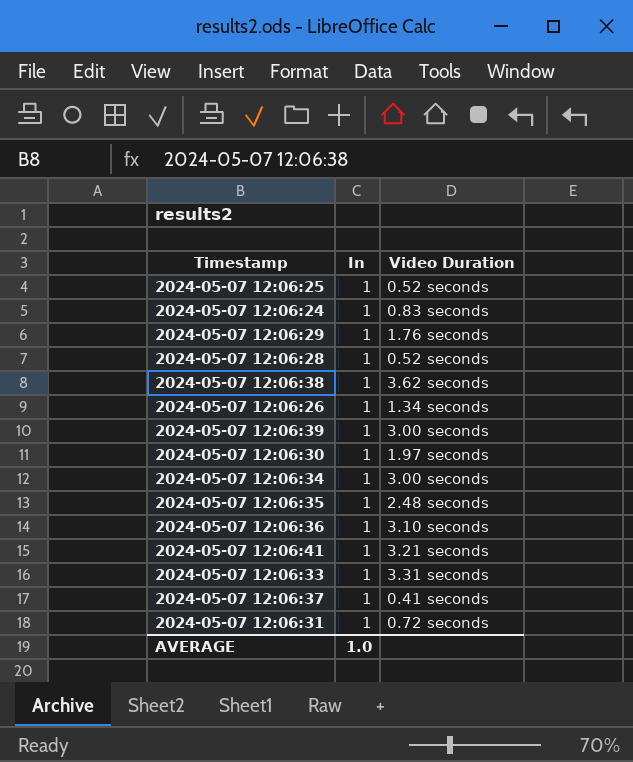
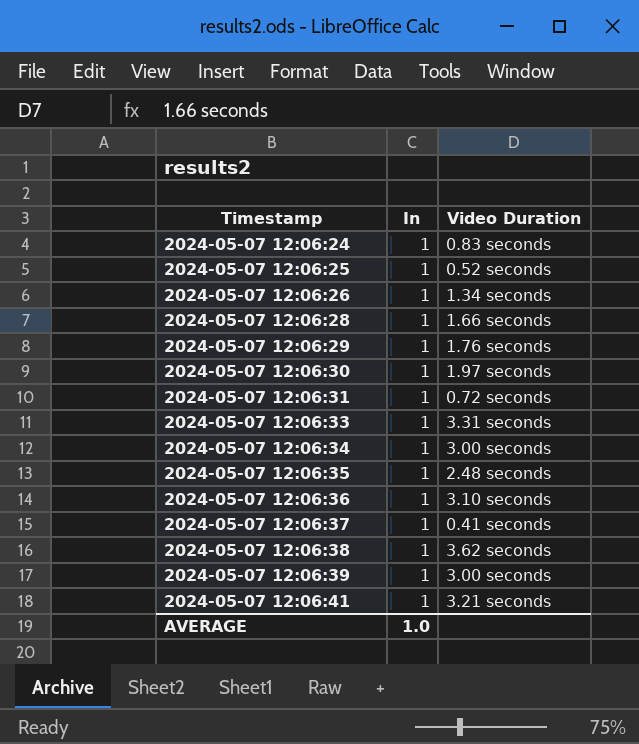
row order: none -> Timestamp ascending
2024-05-07 12:06:28 | Video Duration: 0.52 seconds -> 1.66 seconds

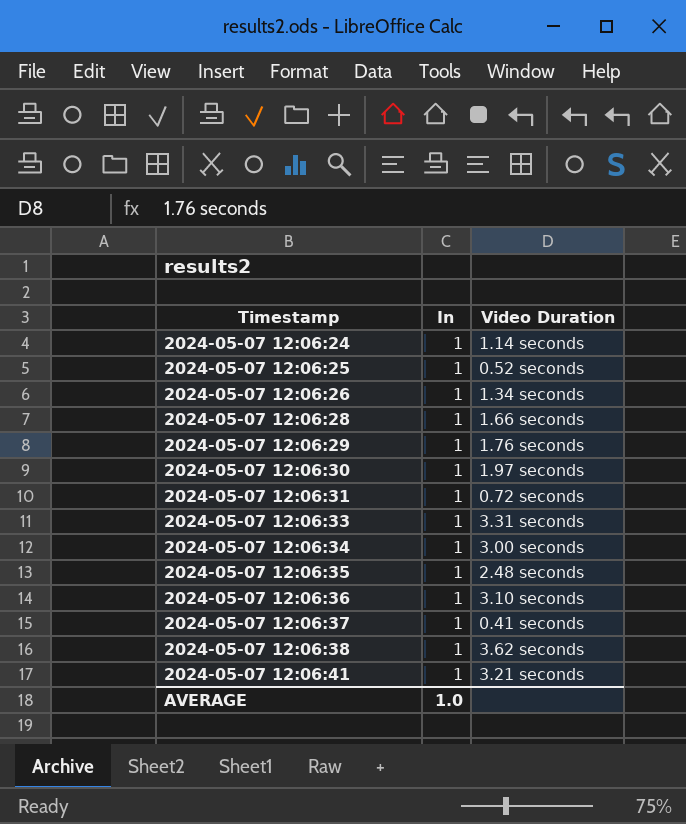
row 2024-05-07 12:06:39: 1 | 3.00 seconds -> none
2024-05-07 12:06:24 | Video Duration: 0.83 seconds -> 1.14 seconds

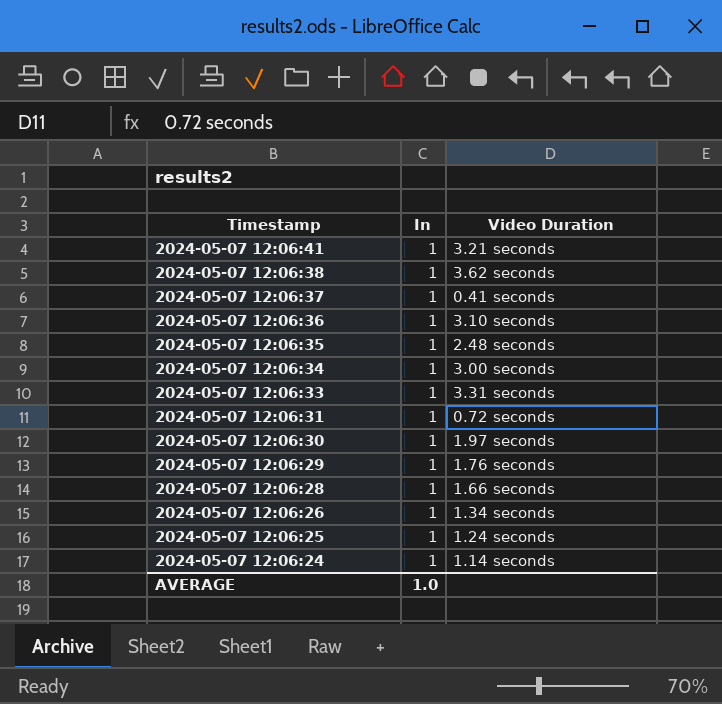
row order: Timestamp ascending -> Timestamp descending
2024-05-07 12:06:25 | Video Duration: 0.52 seconds -> 1.24 seconds

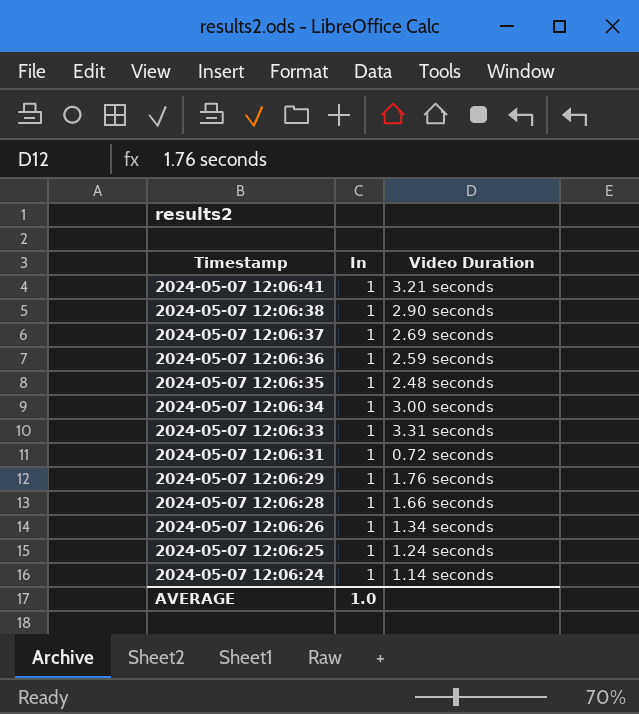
row 2024-05-07 12:06:30: 1 | 1.97 seconds -> none
2024-05-07 12:06:38 | Video Duration: 3.62 seconds -> 2.90 seconds
2024-05-07 12:06:37 | Video Duration: 0.41 seconds -> 2.69 seconds
2024-05-07 12:06:36 | Video Duration: 3.10 seconds -> 2.59 seconds

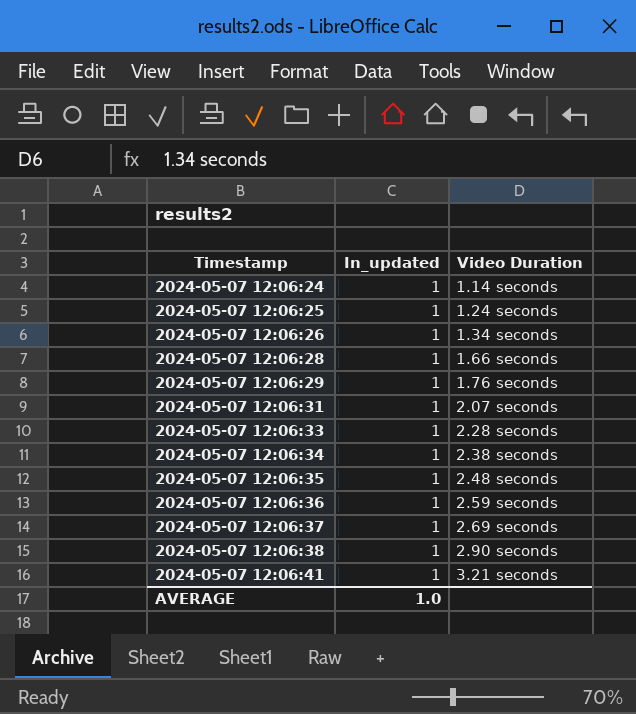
row order: Timestamp descending -> Timestamp ascending
column name: In -> In_updated
2024-05-07 12:06:31 | Video Duration: 0.72 seconds -> 2.07 seconds
2024-05-07 12:06:33 | Video Duration: 3.31 seconds -> 2.28 seconds
2024-05-07 12:06:34 | Video Duration: 3.00 seconds -> 2.38 seconds

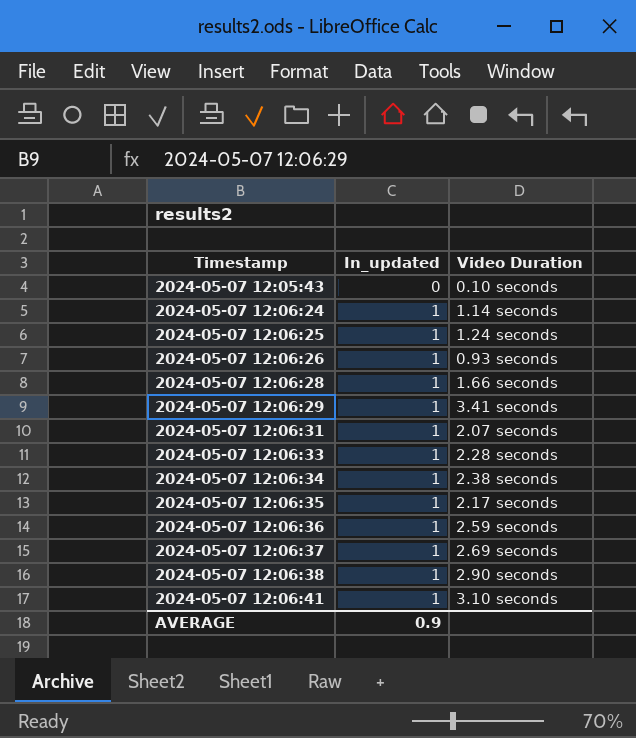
row 2024-05-07 12:05:43: none -> 0 | 0.10 seconds
2024-05-07 12:06:26 | Video Duration: 1.34 seconds -> 0.93 seconds
2024-05-07 12:06:29 | Video Duration: 1.76 seconds -> 3.41 seconds
2024-05-07 12:06:35 | Video Duration: 2.48 seconds -> 2.17 seconds
2024-05-07 12:06:41 | Video Duration: 3.21 seconds -> 3.10 seconds
AVERAGE | In_updated: 1.0 -> 0.9

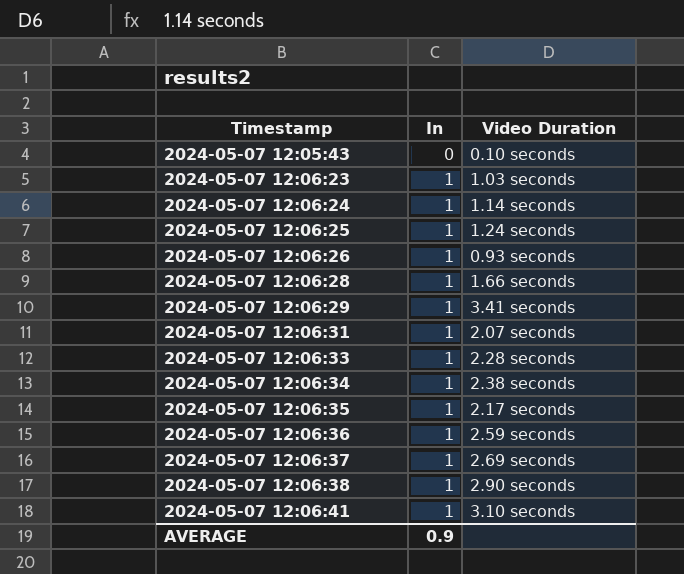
column name: In_updated -> In
row 2024-05-07 12:06:23: none -> 1 | 1.03 seconds

